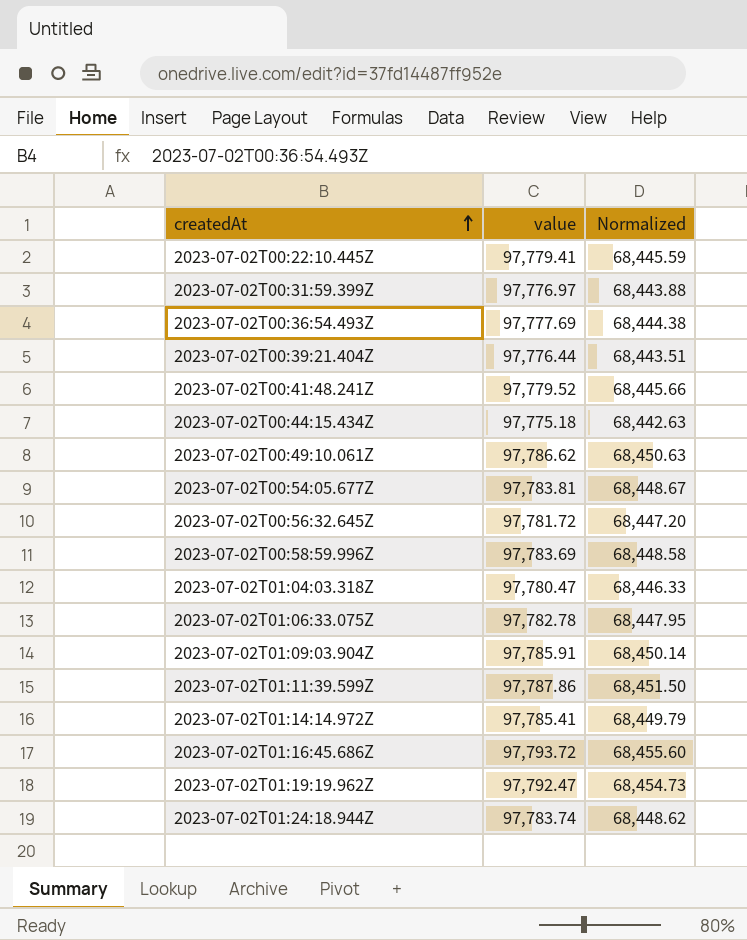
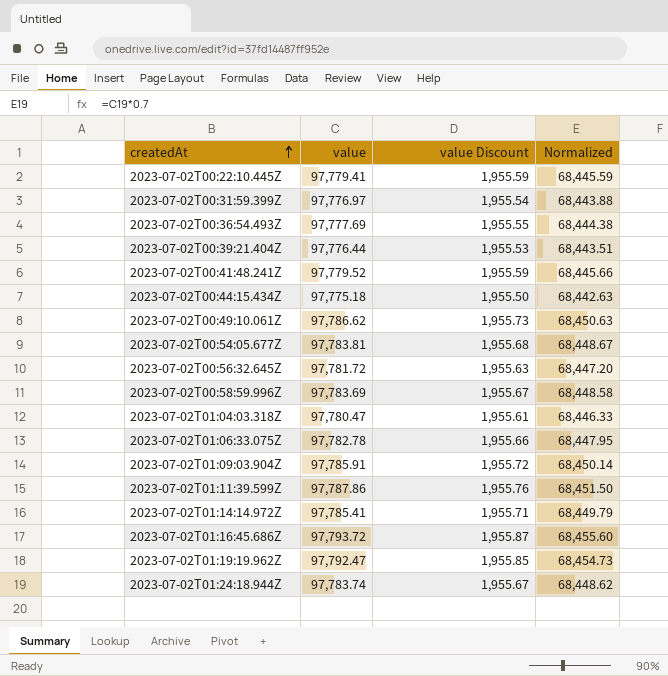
column value Discount | formula: none -> [value] * 0.02

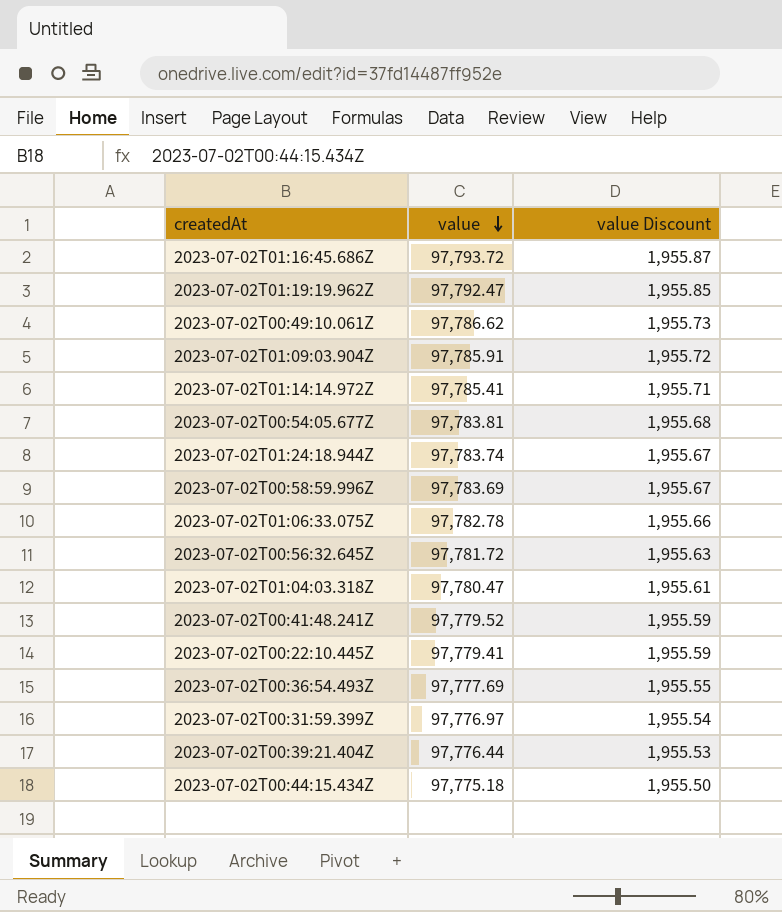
row order: createdAt ascending -> value descending
column Normalized | formula: [value] * 0.7 -> none
row 2023-07-02T01:11:39.599Z: 97,787.86 | 1,955.76 | 68,451.50 -> none

